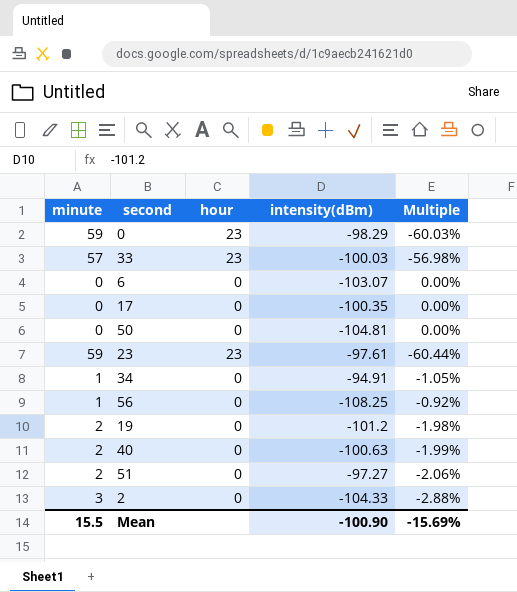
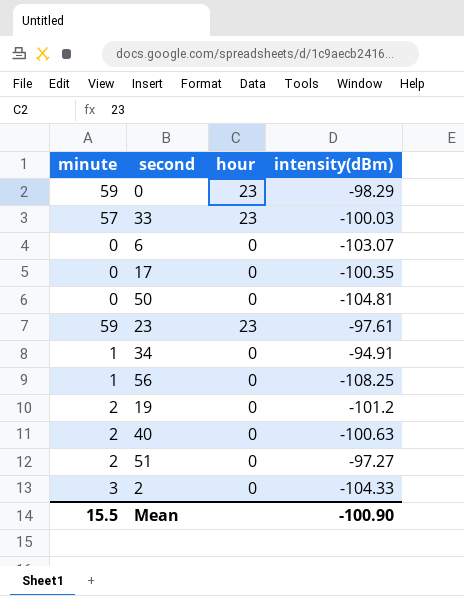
column Multiple | formula: [minute] / [intensity(dBm)] -> none

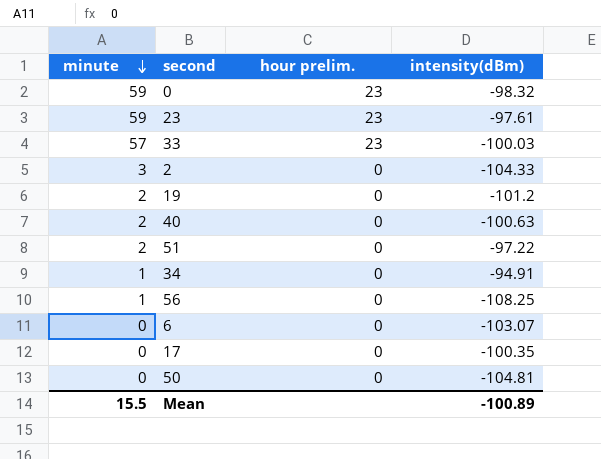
row order: none -> minute descending
column name: hour -> hour prelim.
0 | intensity(dBm): -98.29 -> -98.32
51 | intensity(dBm): -97.27 -> -97.22
Mean | intensity(dBm): -100.90 -> -100.89

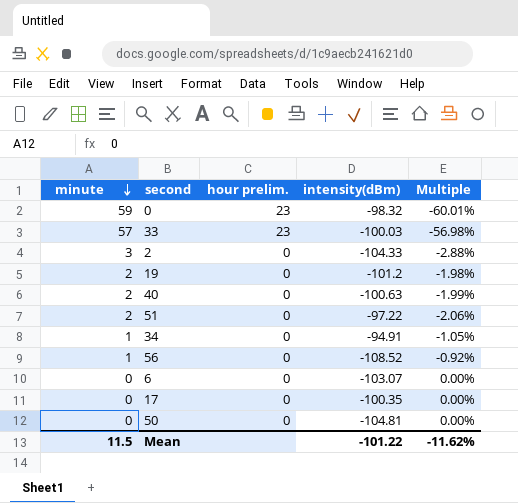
column Multiple | formula: none -> [minute] / [intensity(dBm)]
row 23: 59 | 23 | -97.61 -> none
56 | intensity(dBm): -108.25 -> -108.52
Mean | minute: 15.5 -> 11.5
Mean | intensity(dBm): -100.89 -> -101.22

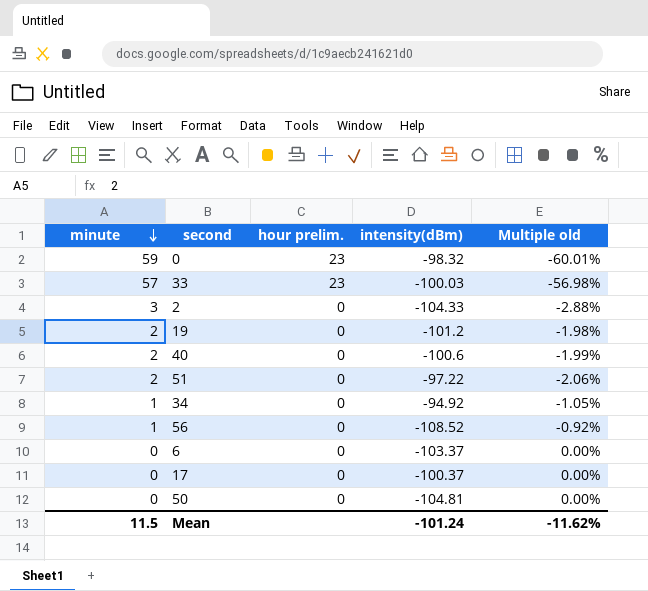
column name: Multiple -> Multiple old
40 | intensity(dBm): -100.63 -> -100.6
34 | intensity(dBm): -94.91 -> -94.92
6 | intensity(dBm): -103.07 -> -103.37
17 | intensity(dBm): -100.35 -> -100.37
Mean | intensity(dBm): -101.22 -> -101.24

